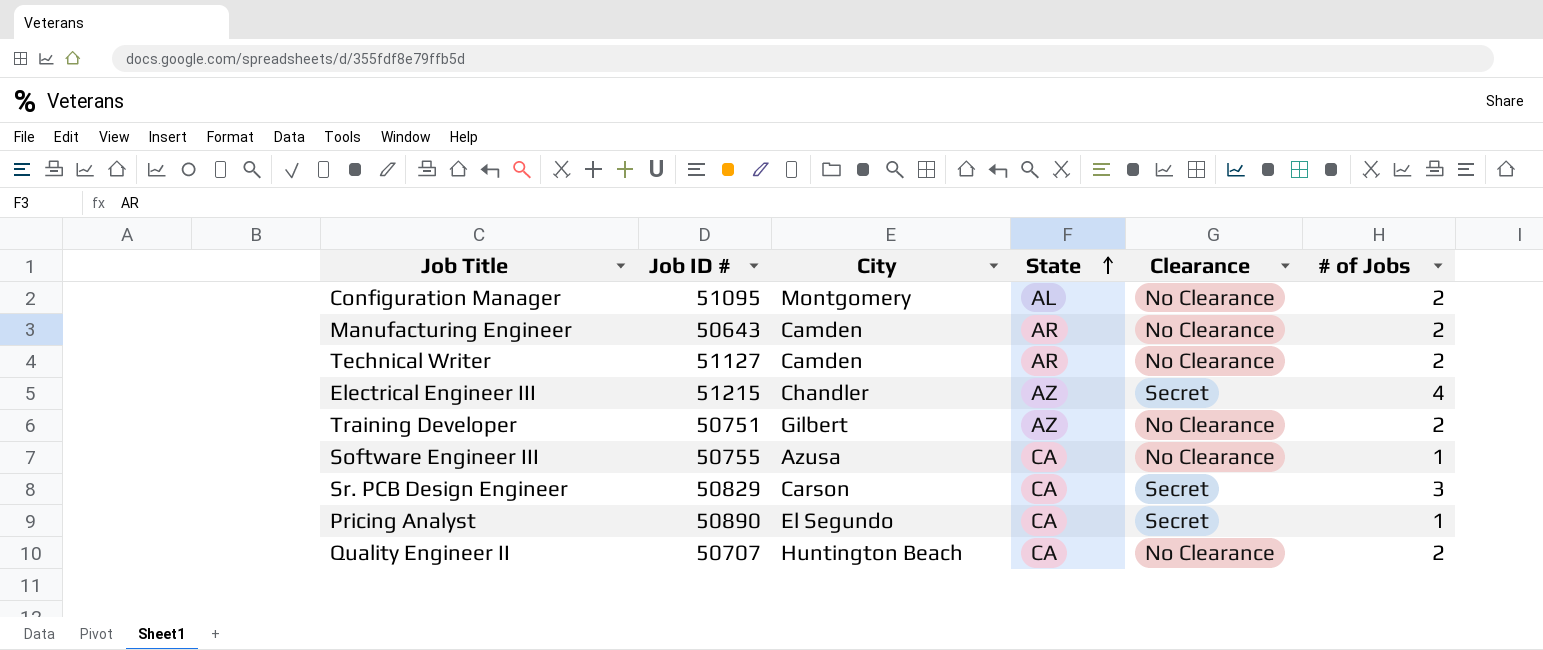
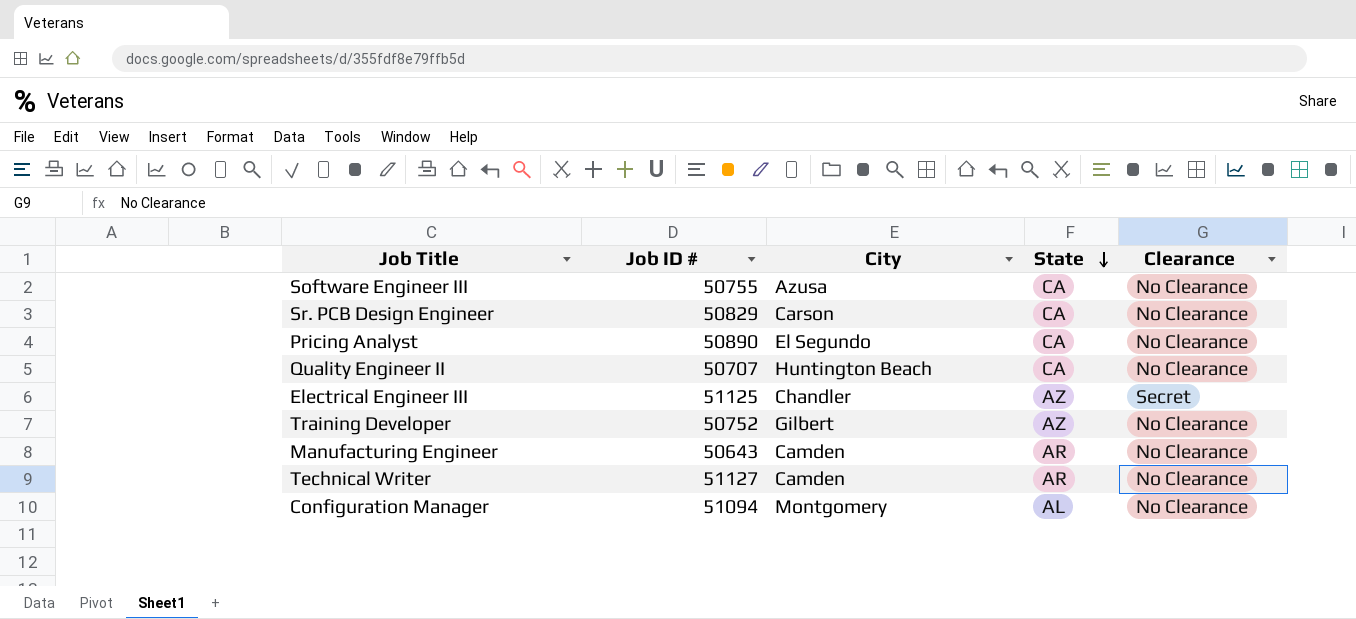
row order: State ascending -> State descending
column # of Jobs | position: 6 -> none
Sr. PCB Design Engineer | Clearance: Secret -> No Clearance
Pricing Analyst | Clearance: Secret -> No Clearance
Electrical Engineer III | Job ID #: 51215 -> 51125
Training Developer | Job ID #: 50751 -> 50752
Configuration Manager | Job ID #: 51095 -> 51094

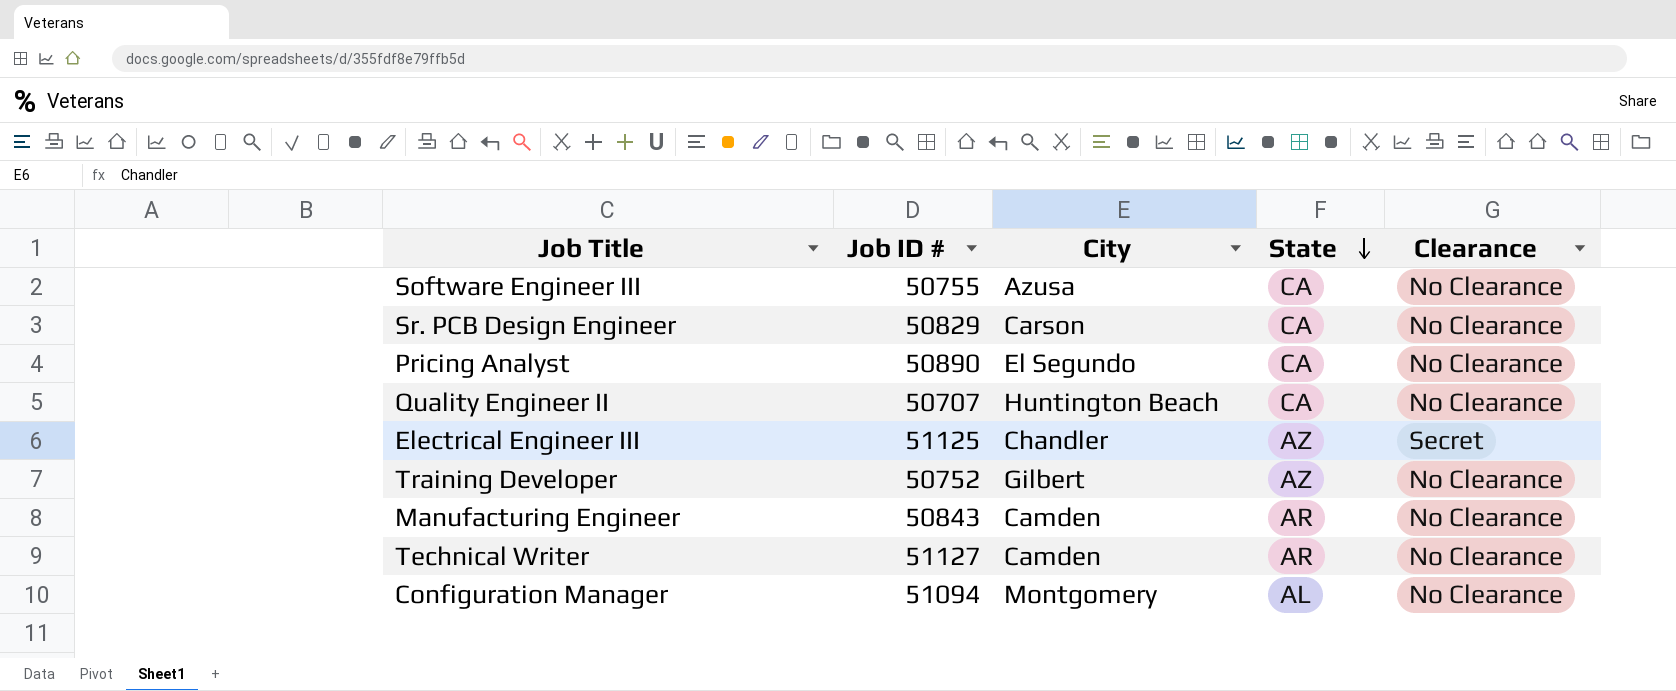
Manufacturing Engineer | Job ID #: 50643 -> 50843

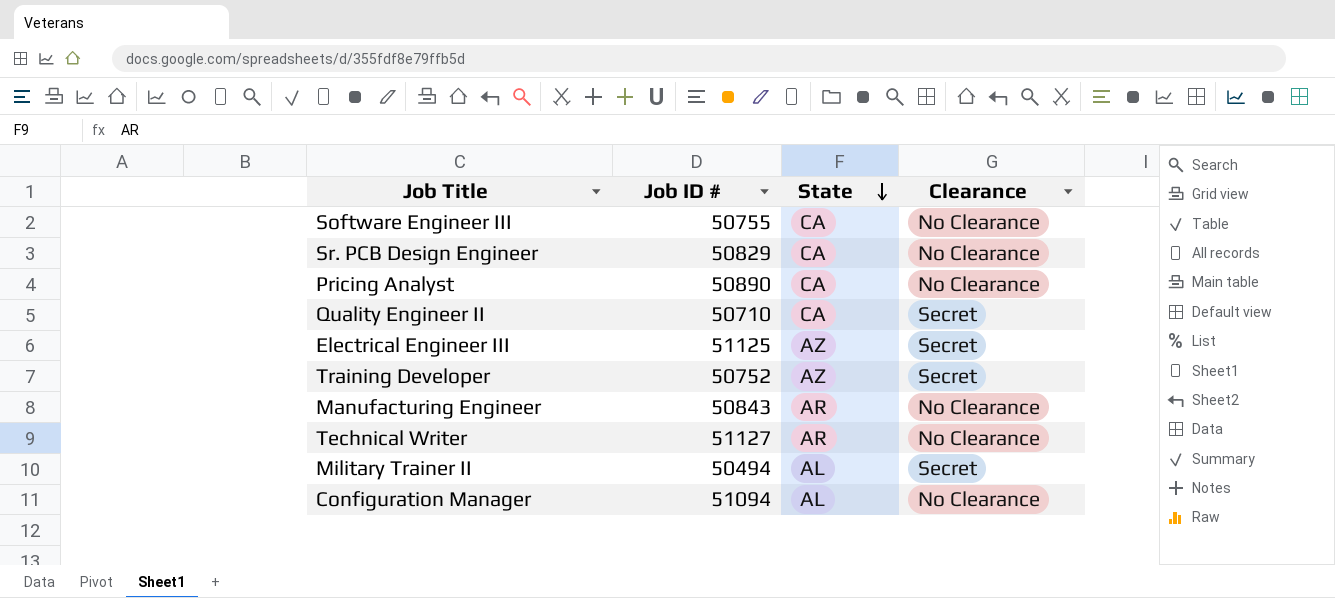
column City | position: 3 -> none
Quality Engineer II | Job ID #: 50707 -> 50710
Quality Engineer II | Clearance: No Clearance -> Secret
Training Developer | Clearance: No Clearance -> Secret
row Military Trainer II: none -> 50494 | AL | Secret

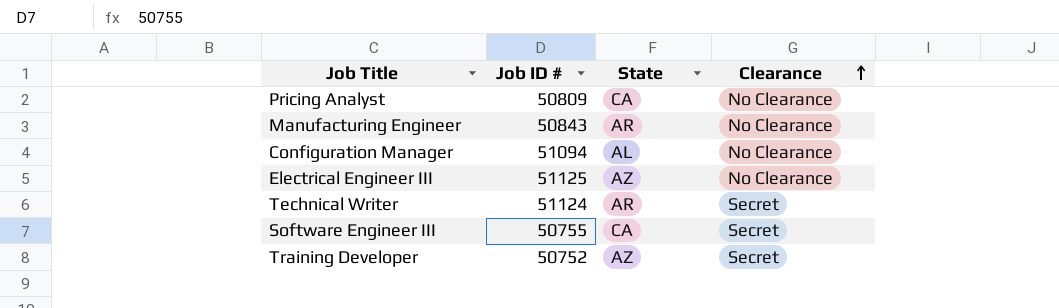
row order: State descending -> Clearance ascending
row Sr. PCB Design Engineer: 50829 | CA | No Clearance -> none
row Quality Engineer II: 50710 | CA | Secret -> none
row Military Trainer II: 50494 | AL | Secret -> none
Pricing Analyst | Job ID #: 50890 -> 50809
Electrical Engineer III | Clearance: Secret -> No Clearance
Technical Writer | Job ID #: 51127 -> 51124
Technical Writer | Clearance: No Clearance -> Secret
Software Engineer III | Clearance: No Clearance -> Secret

